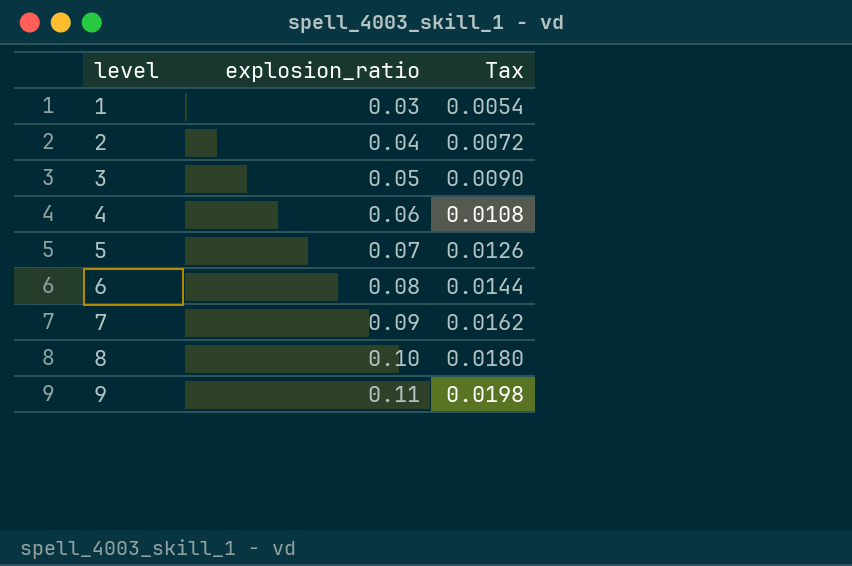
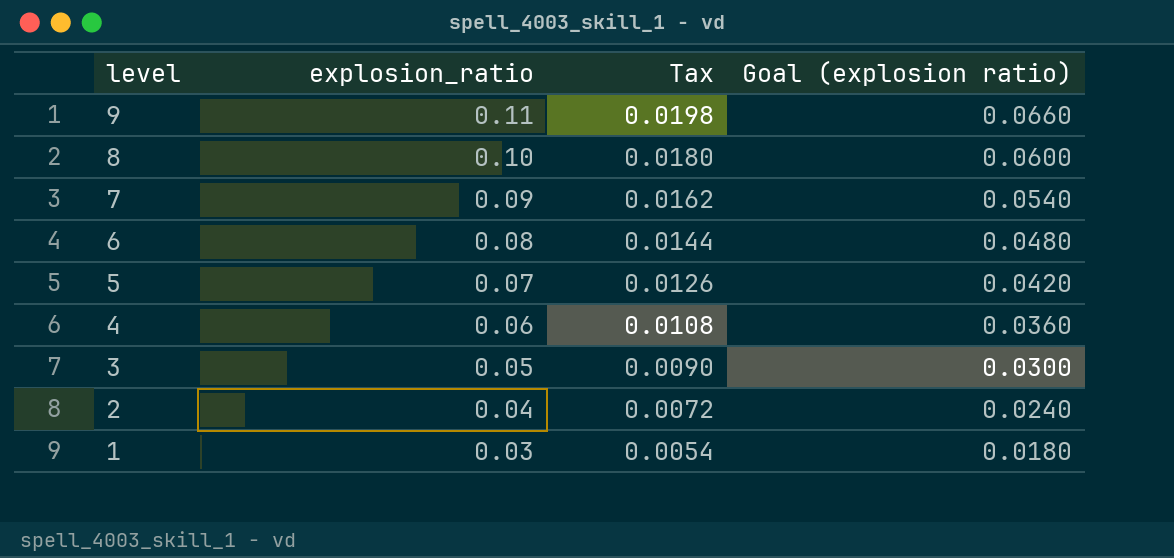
row order: level ascending -> level descending
column Goal (explosion ratio) | formula: none -> [explosion_ratio] * 0.6

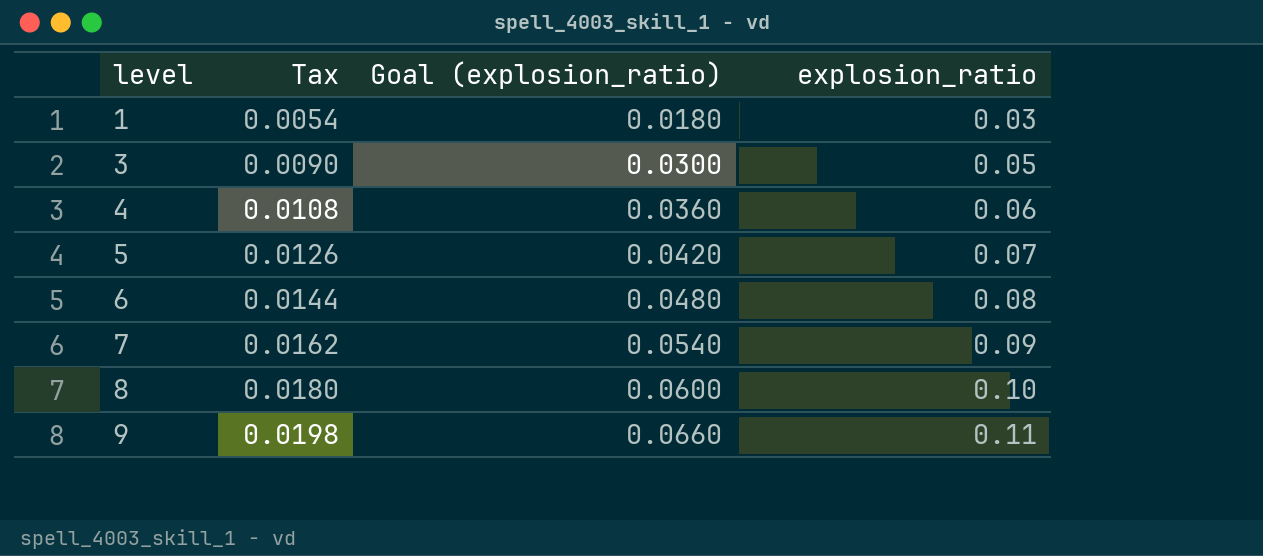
row order: level descending -> level ascending
column name: Goal (explosion ratio) -> Goal (explosion_ratio)
column explosion_ratio | position: 2 -> 4
row 2: 0.04 | 0.0072 | 0.0240 -> none

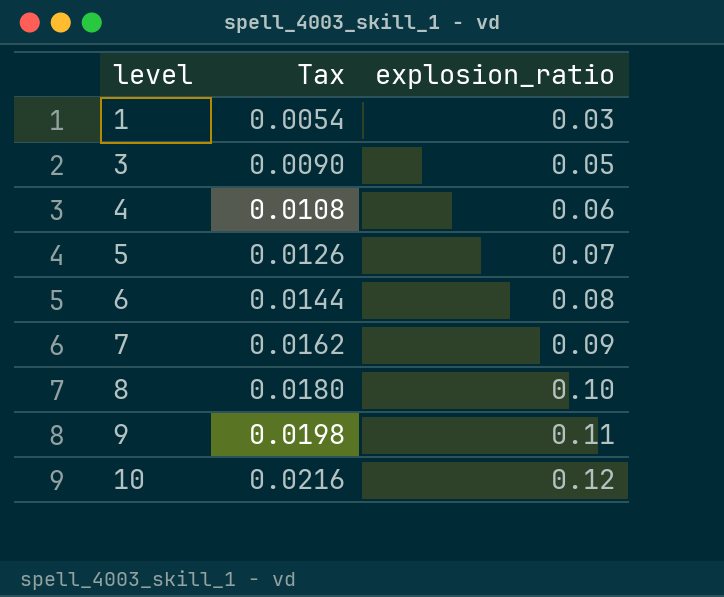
column Goal (explosion_ratio) | formula: [explosion_ratio] * 0.6 -> none
row 10: none -> 0.0216 | 0.12

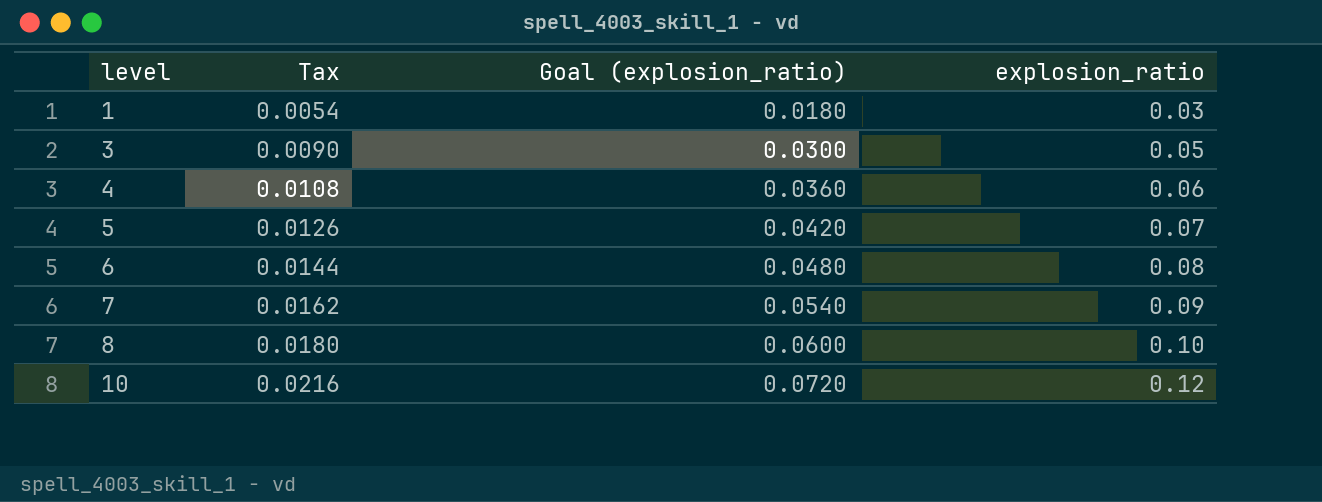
column Goal (explosion_ratio) | formula: none -> [explosion_ratio] * 0.6
row 9: 0.0198 | 0.11 -> none

